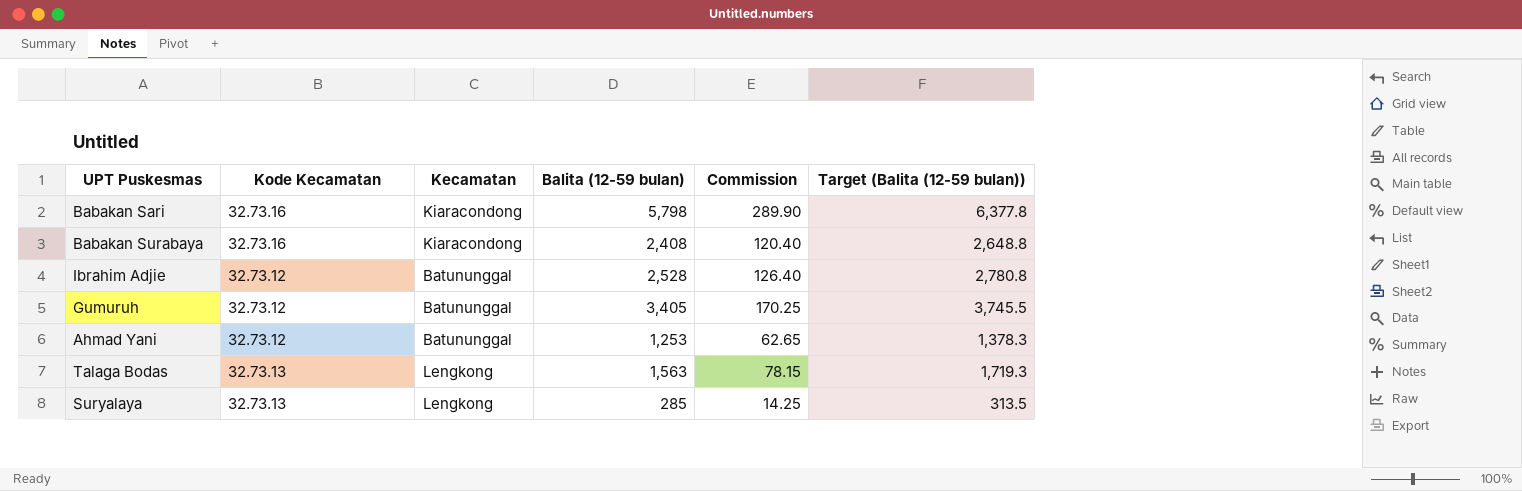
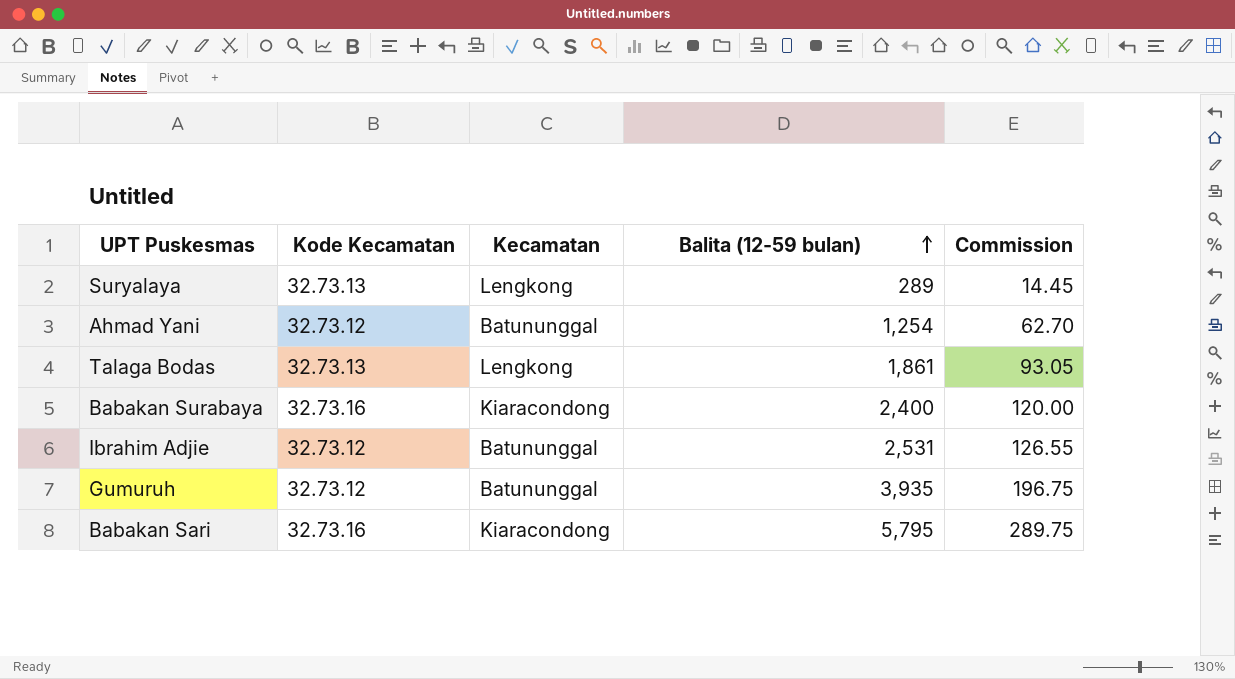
row order: none -> Balita (12-59 bulan) ascending
column Target (Balita (12-59 bulan)) | formula: [Balita (12-59 bulan)] * 1.1 -> none
Suryalaya | Balita (12-59 bulan): 285 -> 289
Suryalaya | Commission: 14.25 -> 14.45
Ahmad Yani | Balita (12-59 bulan): 1,253 -> 1,254
Ahmad Yani | Commission: 62.65 -> 62.70
Talaga Bodas | Balita (12-59 bulan): 1,563 -> 1,861
Talaga Bodas | Commission: 78.15 -> 93.05
Babakan Surabaya | Balita (12-59 bulan): 2,408 -> 2,400
Babakan Surabaya | Commission: 120.40 -> 120.00
Ibrahim Adjie | Balita (12-59 bulan): 2,528 -> 2,531
Ibrahim Adjie | Commission: 126.40 -> 126.55
Gumuruh | Balita (12-59 bulan): 3,405 -> 3,935
Gumuruh | Commission: 170.25 -> 196.75
Babakan Sari | Balita (12-59 bulan): 5,798 -> 5,795
Babakan Sari | Commission: 289.90 -> 289.75

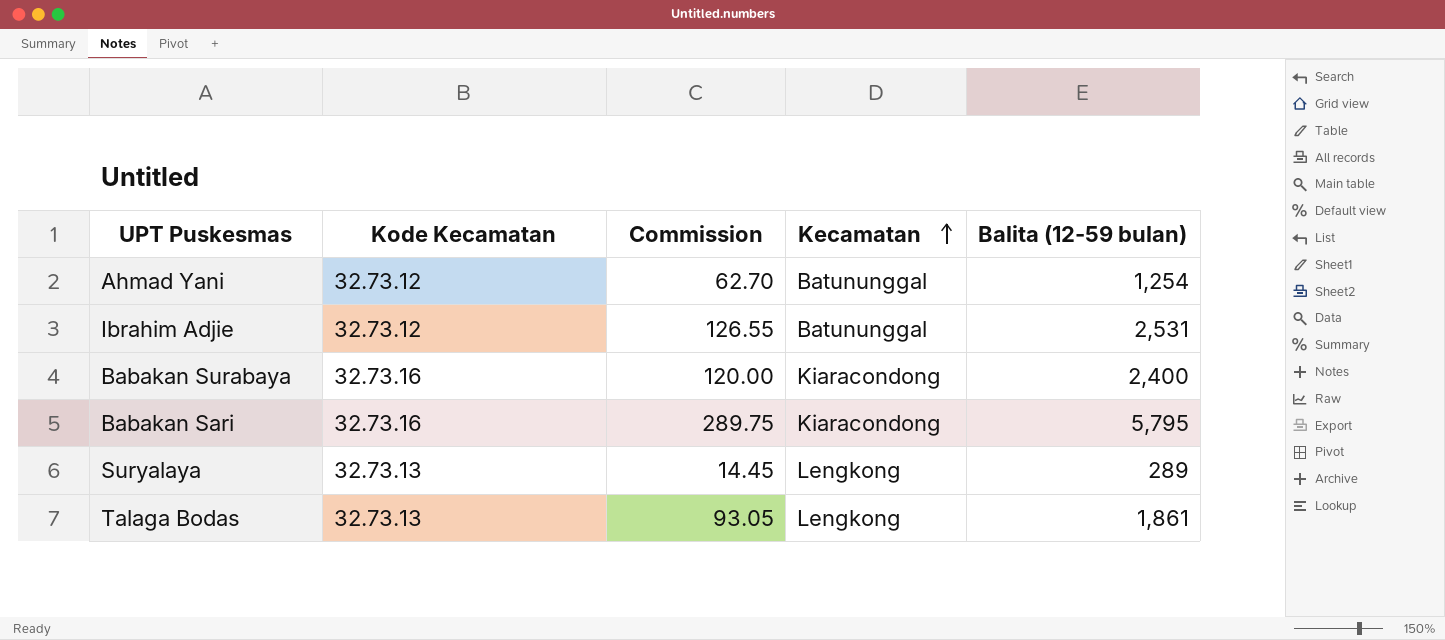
row order: Balita (12-59 bulan) ascending -> Kecamatan ascending
column Commission | position: 5 -> 3
row Gumuruh: 32.73.12 | Batununggal | 3,935 | 196.75 -> none

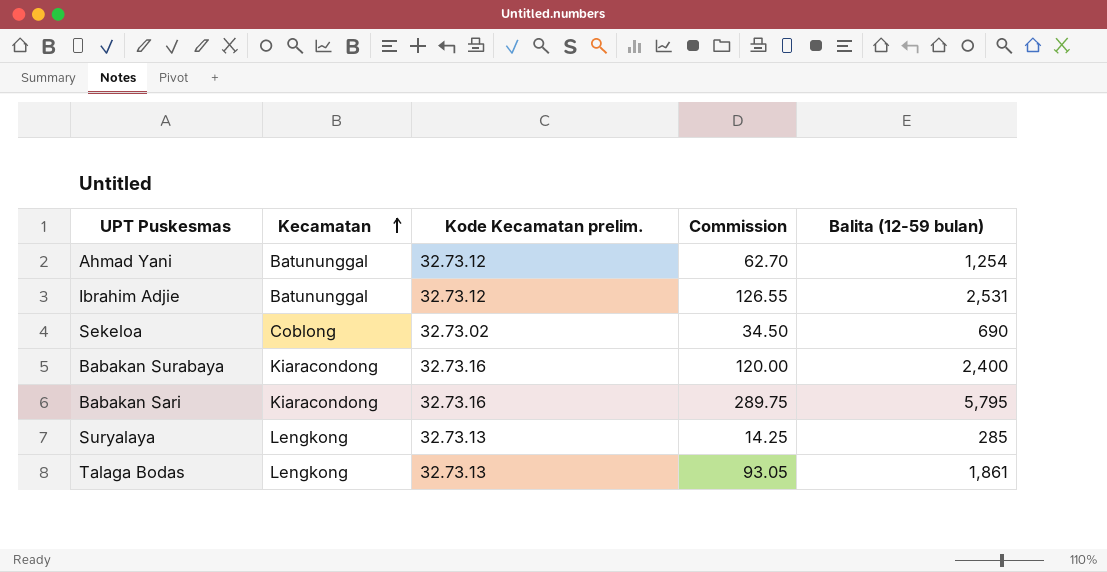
column Kecamatan | position: 4 -> 2
column name: Kode Kecamatan -> Kode Kecamatan prelim.
row Sekeloa: none -> Coblong | 32.73.02 | 34.50 | 690
Suryalaya | Commission: 14.45 -> 14.25
Suryalaya | Balita (12-59 bulan): 289 -> 285

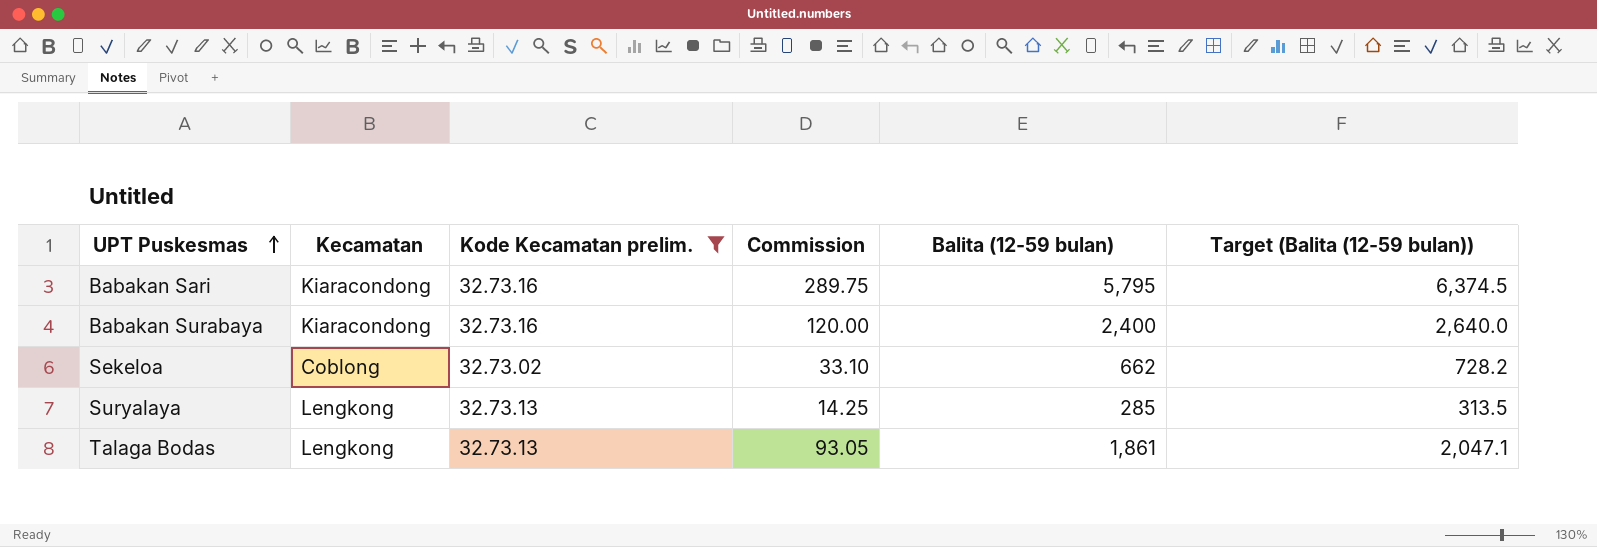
filter: none -> Kode Kecamatan prelim. != 32.73.12
row order: Kecamatan ascending -> UPT Puskesmas ascending
column Target (Balita (12-59 bulan)) | formula: none -> [Balita (12-59 bulan)] * 1.1
Sekeloa | Commission: 34.50 -> 33.10
Sekeloa | Balita (12-59 bulan): 690 -> 662

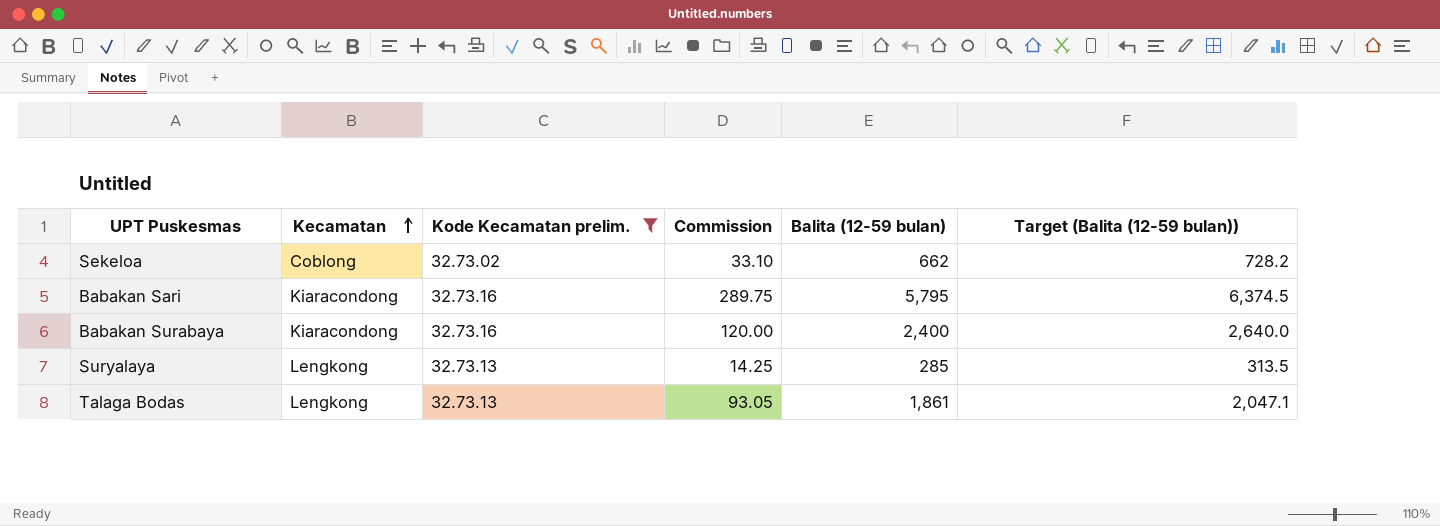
row order: UPT Puskesmas ascending -> Kecamatan ascending

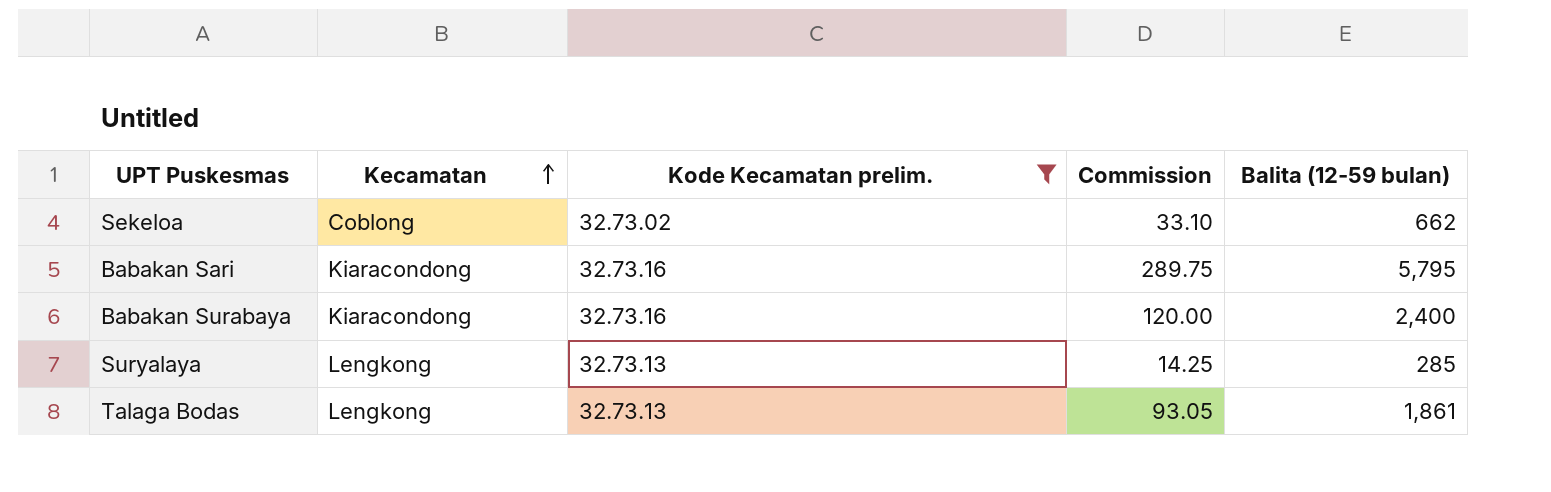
column Target (Balita (12-59 bulan)) | formula: [Balita (12-59 bulan)] * 1.1 -> none

